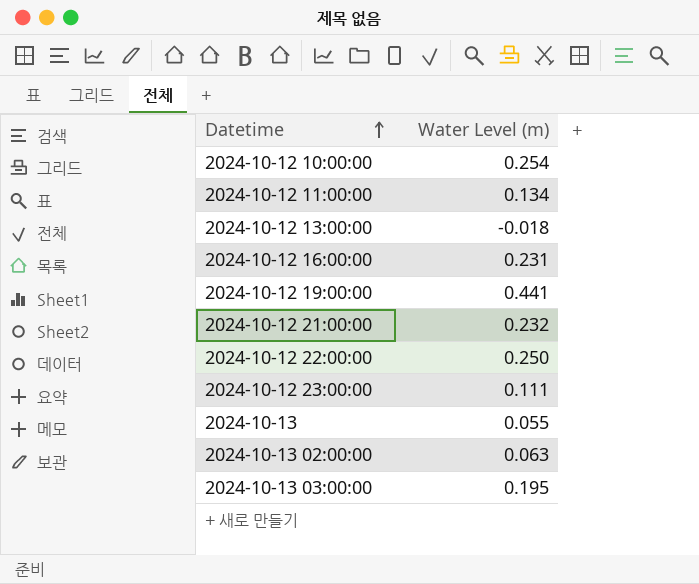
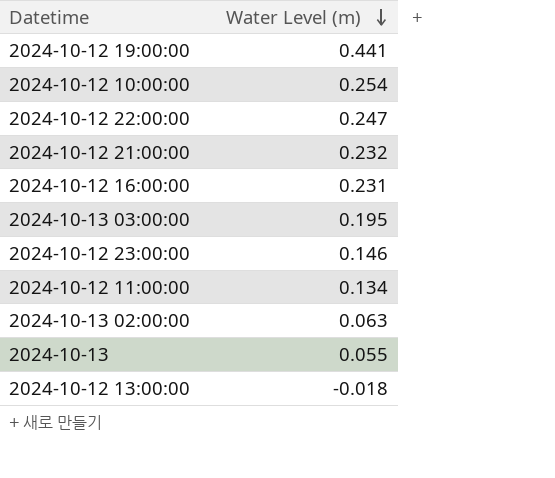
row order: Datetime ascending -> Water Level (m) descending
2024-10-12 22:00:00 | Water Level (m): 0.250 -> 0.247
2024-10-12 23:00:00 | Water Level (m): 0.111 -> 0.146

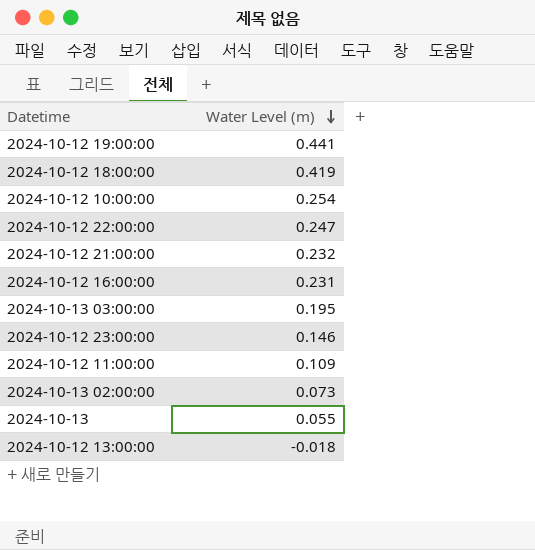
row 2024-10-12 18:00:00: none -> 0.419
2024-10-12 11:00:00 | Water Level (m): 0.134 -> 0.109
2024-10-13 02:00:00 | Water Level (m): 0.063 -> 0.073

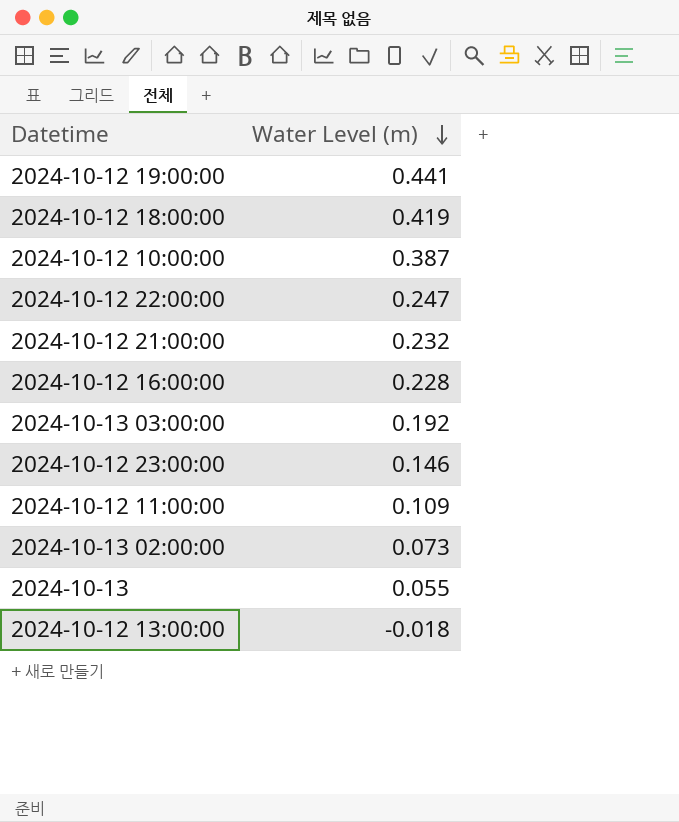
2024-10-12 10:00:00 | Water Level (m): 0.254 -> 0.387
2024-10-12 16:00:00 | Water Level (m): 0.231 -> 0.228
2024-10-13 03:00:00 | Water Level (m): 0.195 -> 0.192

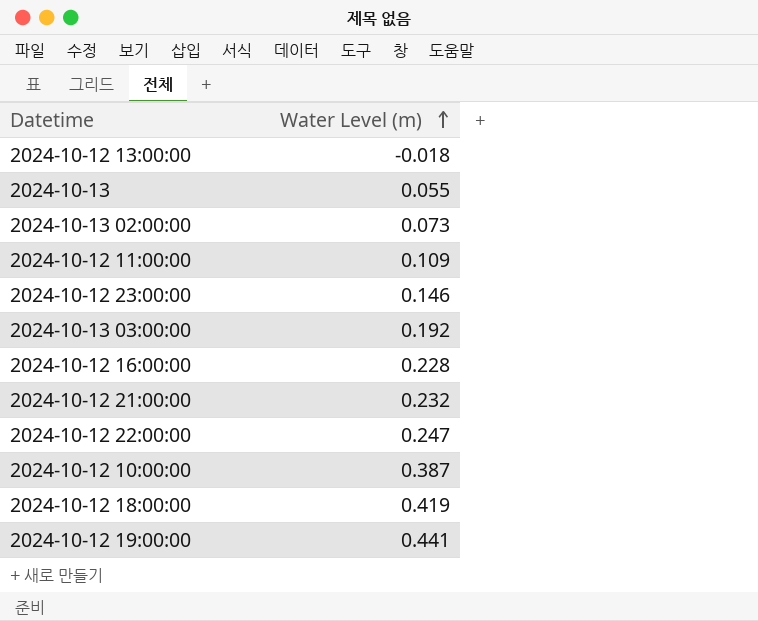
row order: Water Level (m) descending -> Water Level (m) ascending

